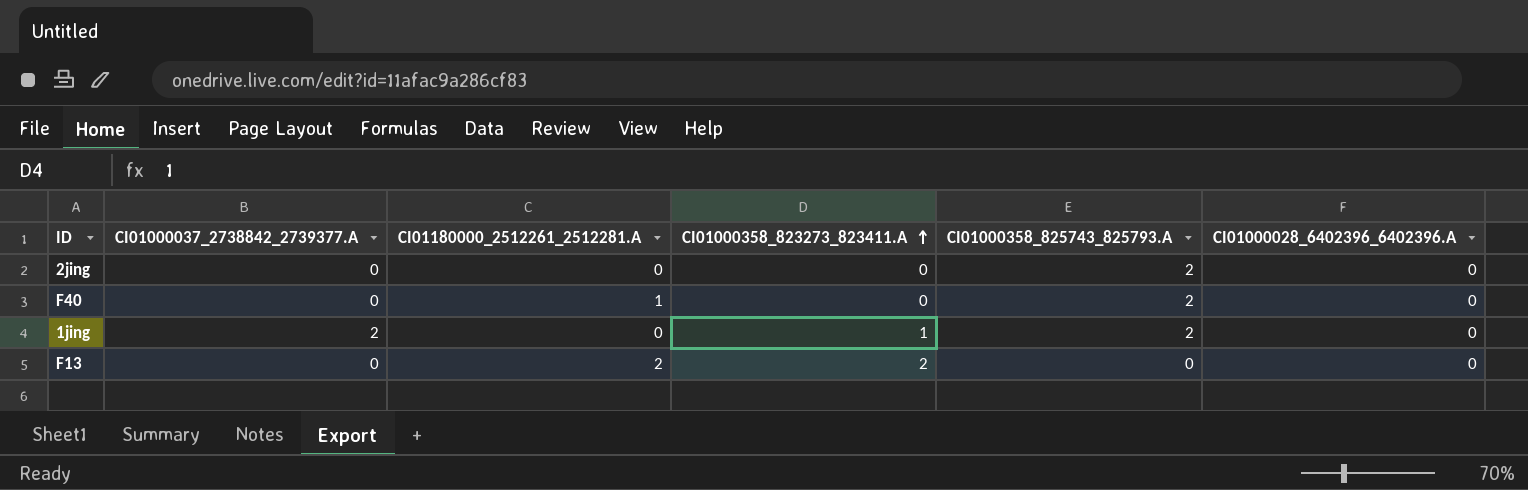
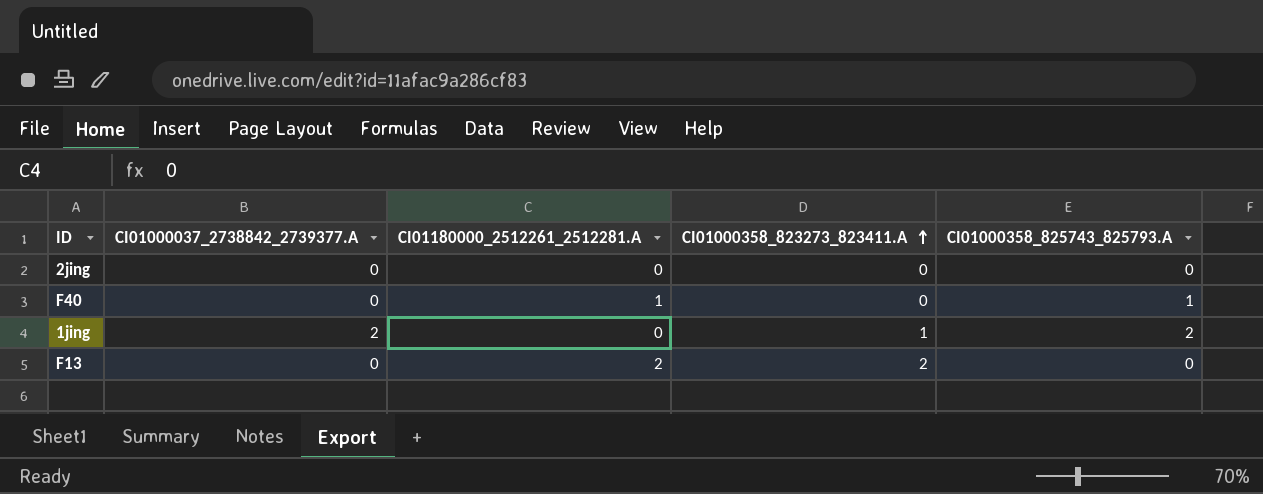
column CI01000028_6402396_6402396.A | position: 6 -> none
2jing | CI01000358_825743_825793.A: 2 -> 0
F40 | CI01000358_825743_825793.A: 2 -> 1

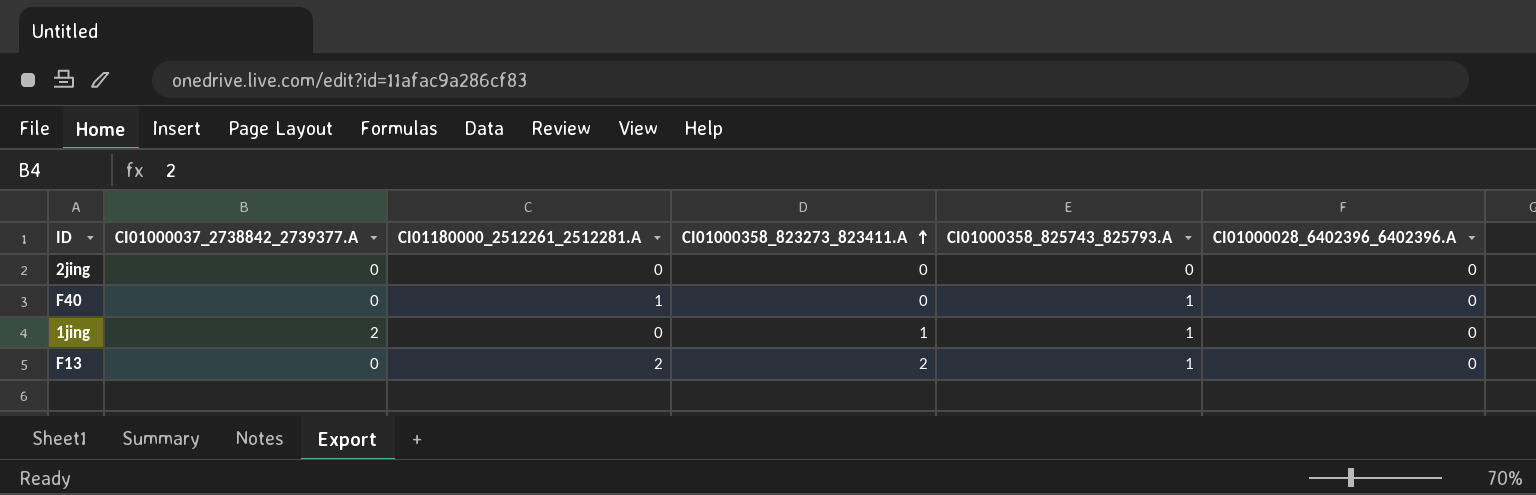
column CI01000028_6402396_6402396.A | position: none -> 6
1jing | CI01000358_825743_825793.A: 2 -> 1
F13 | CI01000358_825743_825793.A: 0 -> 1

